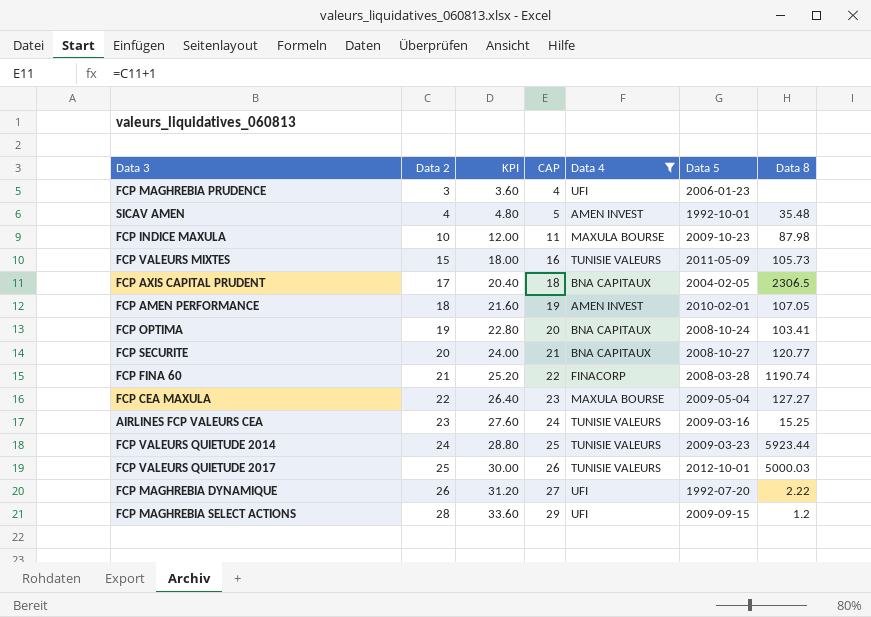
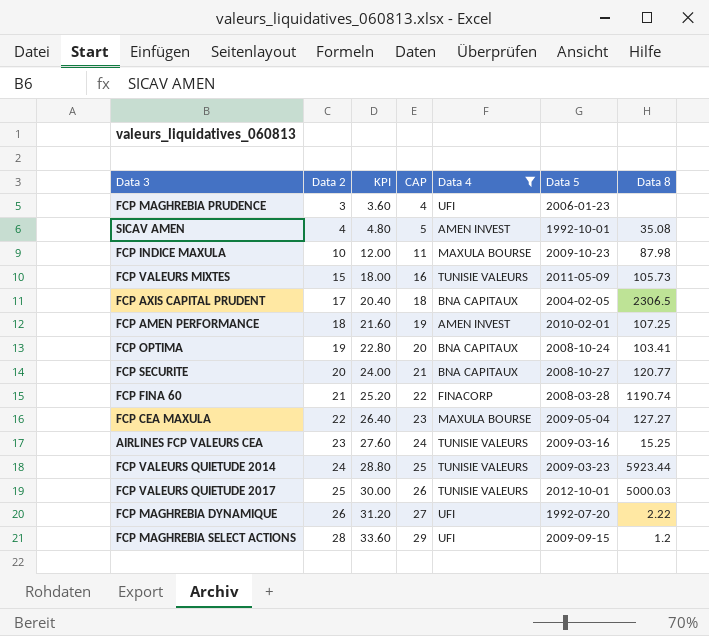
SICAV AMEN | Data 8: 35.48 -> 35.08
FCP AMEN PERFORMANCE | Data 8: 107.05 -> 107.25

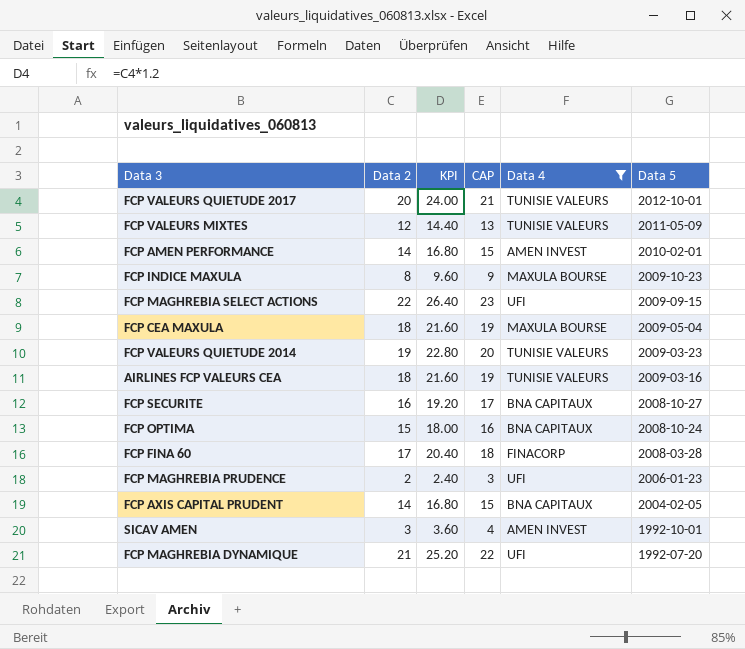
row order: Data 2 ascending -> Data 5 descending
column Data 8 | position: 7 -> none
FCP VALEURS QUIETUDE 2017 | Data 2: 25 -> 20
FCP VALEURS QUIETUDE 2017 | KPI: 30.00 -> 24.00
FCP VALEURS QUIETUDE 2017 | CAP: 26 -> 21
FCP VALEURS MIXTES | Data 2: 15 -> 12
FCP VALEURS MIXTES | KPI: 18.00 -> 14.40
FCP VALEURS MIXTES | CAP: 16 -> 13
FCP AMEN PERFORMANCE | Data 2: 18 -> 14
FCP AMEN PERFORMANCE | KPI: 21.60 -> 16.80
FCP AMEN PERFORMANCE | CAP: 19 -> 15
FCP INDICE MAXULA | Data 2: 10 -> 8
FCP INDICE MAXULA | KPI: 12.00 -> 9.60
FCP INDICE MAXULA | CAP: 11 -> 9
FCP MAGHREBIA SELECT ACTIONS | Data 2: 28 -> 22
FCP MAGHREBIA SELECT ACTIONS | KPI: 33.60 -> 26.40
FCP MAGHREBIA SELECT ACTIONS | CAP: 29 -> 23
FCP CEA MAXULA | Data 2: 22 -> 18
FCP CEA MAXULA | KPI: 26.40 -> 21.60
FCP CEA MAXULA | CAP: 23 -> 19
FCP VALEURS QUIETUDE 2014 | Data 2: 24 -> 19
FCP VALEURS QUIETUDE 2014 | KPI: 28.80 -> 22.80
FCP VALEURS QUIETUDE 2014 | CAP: 25 -> 20
AIRLINES FCP VALEURS CEA | Data 2: 23 -> 18
AIRLINES FCP VALEURS CEA | KPI: 27.60 -> 21.60
AIRLINES FCP VALEURS CEA | CAP: 24 -> 19
FCP SECURITE | Data 2: 20 -> 16
FCP SECURITE | KPI: 24.00 -> 19.20
FCP SECURITE | CAP: 21 -> 17
FCP OPTIMA | Data 2: 19 -> 15
FCP OPTIMA | KPI: 22.80 -> 18.00
FCP OPTIMA | CAP: 20 -> 16
FCP FINA 60 | Data 2: 21 -> 17
FCP FINA 60 | KPI: 25.20 -> 20.40
FCP FINA 60 | CAP: 22 -> 18
FCP MAGHREBIA PRUDENCE | Data 2: 3 -> 2
FCP MAGHREBIA PRUDENCE | KPI: 3.60 -> 2.40
FCP MAGHREBIA PRUDENCE | CAP: 4 -> 3
FCP AXIS CAPITAL PRUDENT | Data 2: 17 -> 14
FCP AXIS CAPITAL PRUDENT | KPI: 20.40 -> 16.80
FCP AXIS CAPITAL PRUDENT | CAP: 18 -> 15
SICAV AMEN | Data 2: 4 -> 3
SICAV AMEN | KPI: 4.80 -> 3.60
SICAV AMEN | CAP: 5 -> 4
FCP MAGHREBIA DYNAMIQUE | Data 2: 26 -> 21
FCP MAGHREBIA DYNAMIQUE | KPI: 31.20 -> 25.20
FCP MAGHREBIA DYNAMIQUE | CAP: 27 -> 22

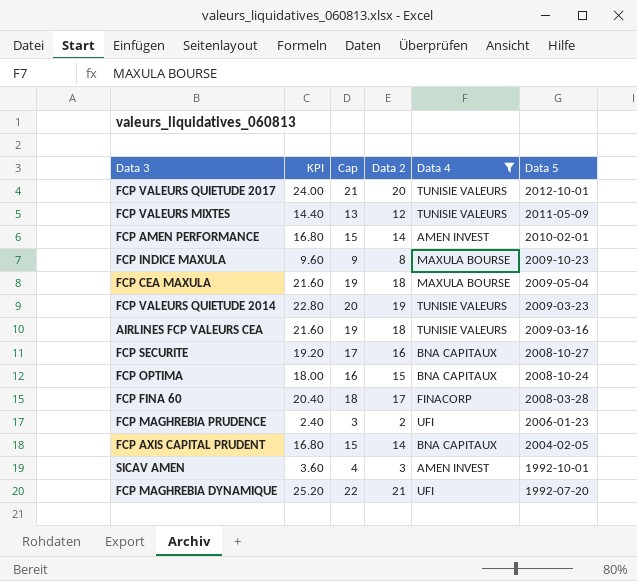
column name: CAP -> Cap
column Data 2 | position: 2 -> 4
row FCP MAGHREBIA SELECT ACTIONS: 22 | 26.40 | 23 | UFI | 2009-09-15 -> none

